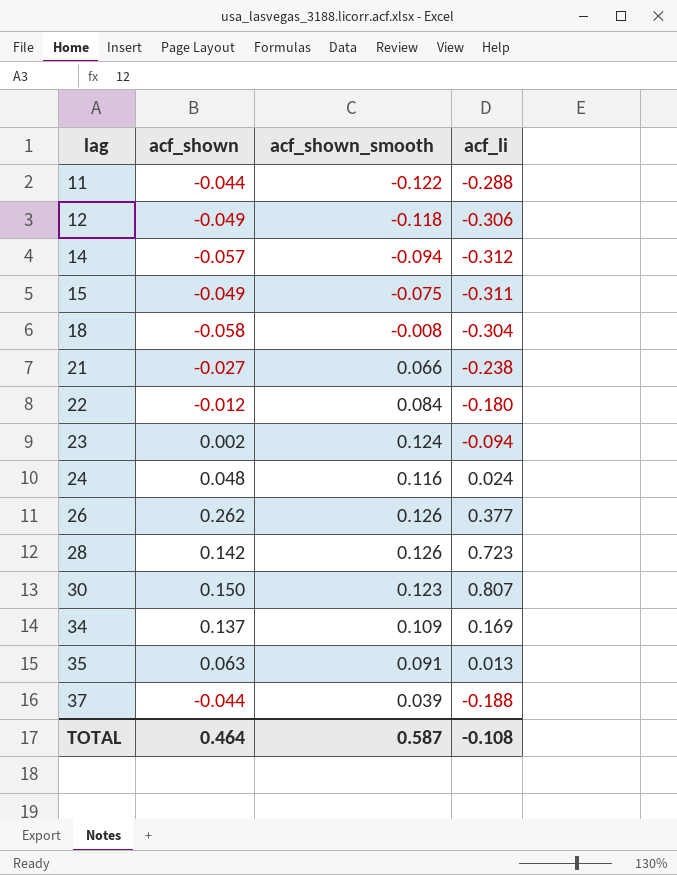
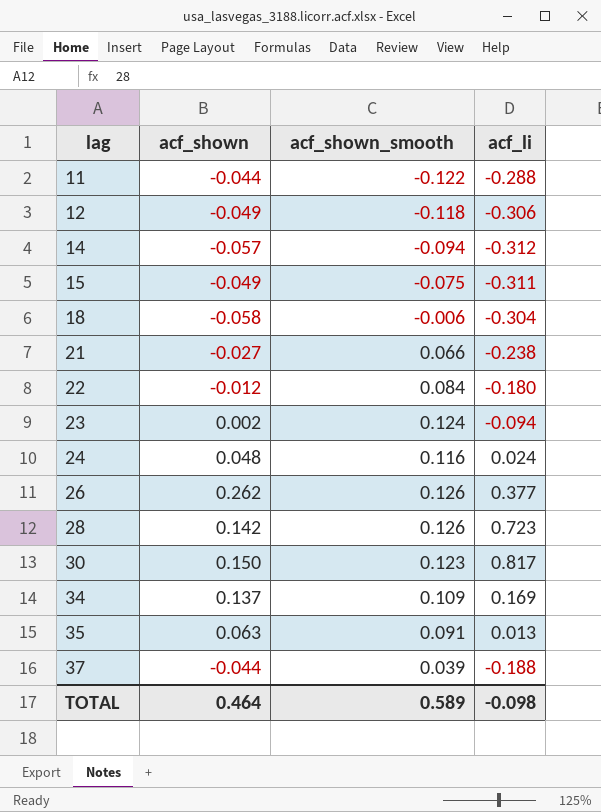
18 | acf_shown_smooth: -0.008 -> -0.006
30 | acf_li: 0.807 -> 0.817
TOTAL | acf_shown_smooth: 0.587 -> 0.589
TOTAL | acf_li: -0.108 -> -0.098

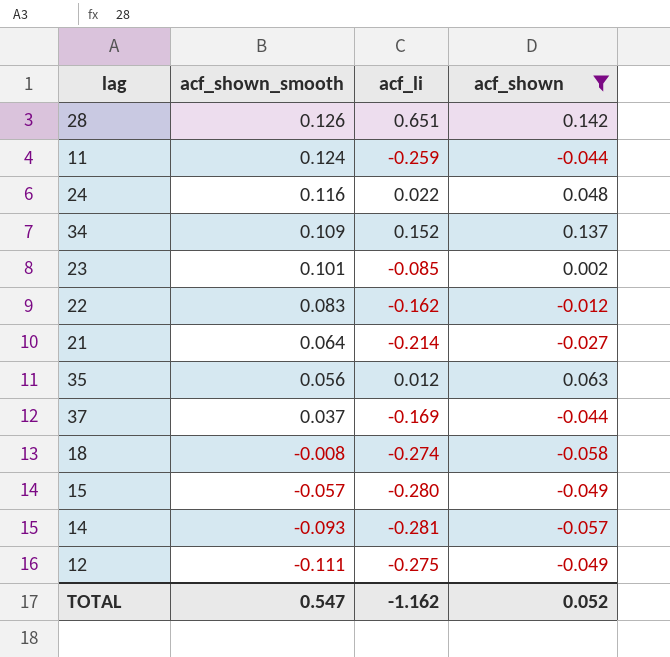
filter: none -> acf_shown <= 0.142
row order: lag ascending -> acf_shown_smooth descending
column acf_shown | position: 2 -> 4
28 | acf_li: 0.723 -> 0.651
11 | acf_shown_smooth: -0.122 -> 0.124
11 | acf_li: -0.288 -> -0.259
24 | acf_li: 0.024 -> 0.022
34 | acf_li: 0.169 -> 0.152
23 | acf_shown_smooth: 0.124 -> 0.101
23 | acf_li: -0.094 -> -0.085
22 | acf_shown_smooth: 0.084 -> 0.083
22 | acf_li: -0.180 -> -0.162
21 | acf_shown_smooth: 0.066 -> 0.064
21 | acf_li: -0.238 -> -0.214
35 | acf_shown_smooth: 0.091 -> 0.056
35 | acf_li: 0.013 -> 0.012
37 | acf_shown_smooth: 0.039 -> 0.037
37 | acf_li: -0.188 -> -0.169
18 | acf_shown_smooth: -0.006 -> -0.008
18 | acf_li: -0.304 -> -0.274
15 | acf_shown_smooth: -0.075 -> -0.057
15 | acf_li: -0.311 -> -0.280
14 | acf_shown_smooth: -0.094 -> -0.093
14 | acf_li: -0.312 -> -0.281
12 | acf_shown_smooth: -0.118 -> -0.111
12 | acf_li: -0.306 -> -0.275
TOTAL | acf_shown_smooth: 0.589 -> 0.547
TOTAL | acf_li: -0.098 -> -1.162
TOTAL | acf_shown: 0.464 -> 0.052

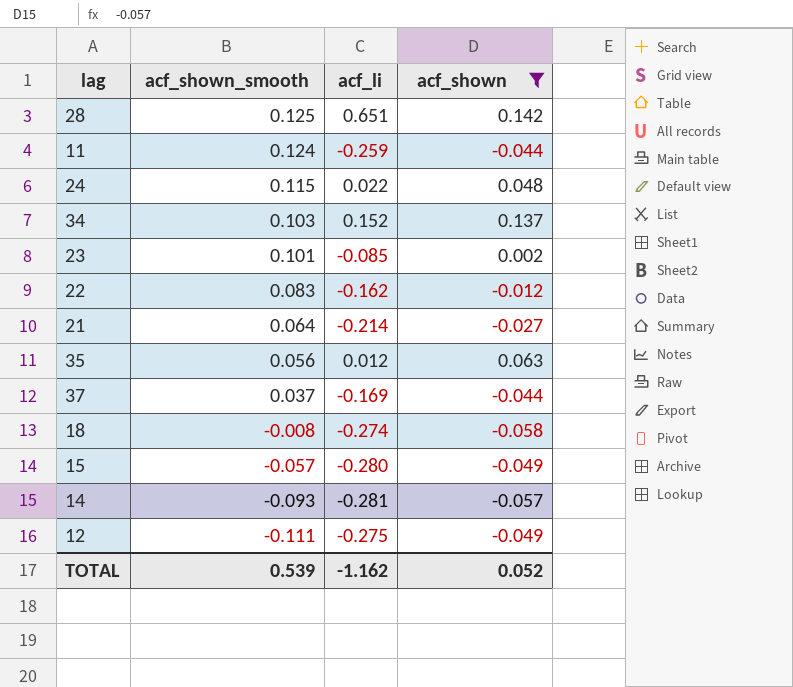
28 | acf_shown_smooth: 0.126 -> 0.125
24 | acf_shown_smooth: 0.116 -> 0.115
34 | acf_shown_smooth: 0.109 -> 0.103
TOTAL | acf_shown_smooth: 0.547 -> 0.539

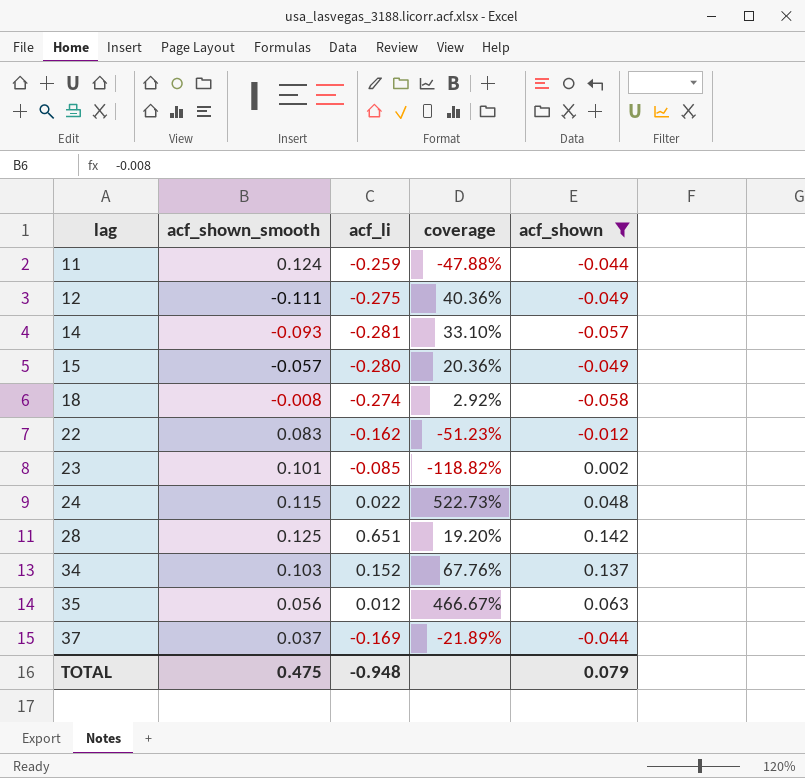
row order: acf_shown_smooth descending -> lag ascending
column coverage | formula: none -> [acf_shown_smooth] / [acf_li]
row 21: 0.064 | -0.214 | -0.027 -> none
TOTAL | acf_shown_smooth: 0.539 -> 0.475
TOTAL | acf_li: -1.162 -> -0.948
TOTAL | acf_shown: 0.052 -> 0.079

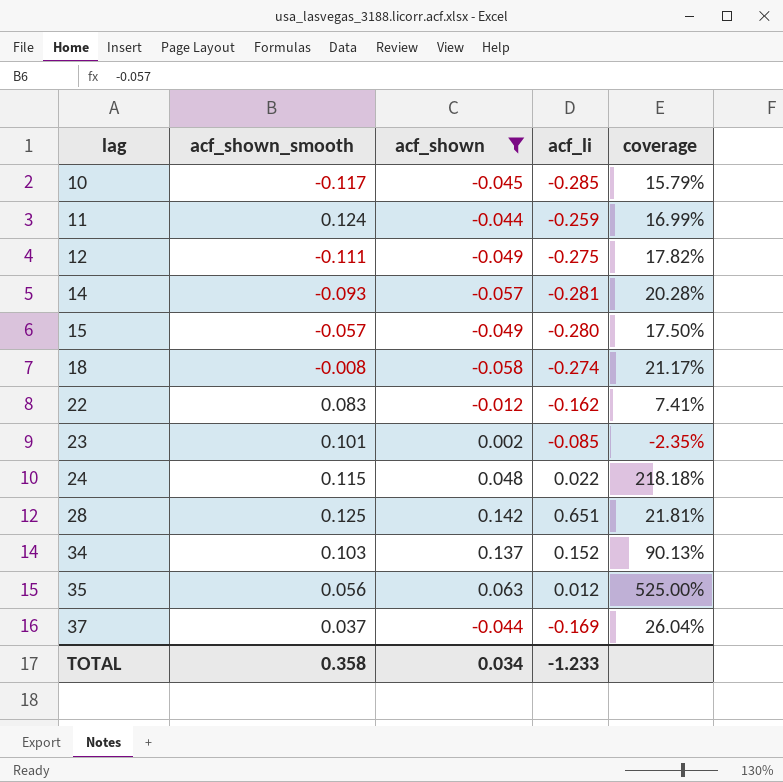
column acf_shown | position: 5 -> 3
column coverage | formula: [acf_shown_smooth] / [acf_li] -> [acf_shown] / [acf_li]
row 10: none -> -0.117 | -0.045 | -0.285 | 15.79%
TOTAL | acf_shown_smooth: 0.475 -> 0.358
TOTAL | acf_shown: 0.079 -> 0.034
TOTAL | acf_li: -0.948 -> -1.233

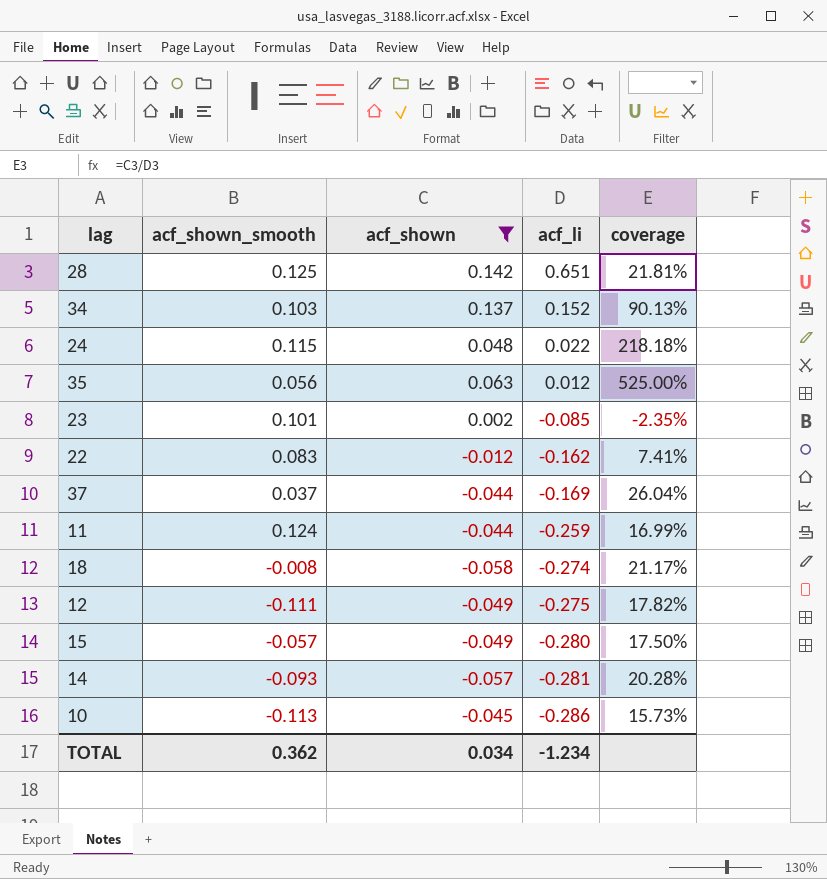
row order: lag ascending -> acf_li descending
10 | acf_shown_smooth: -0.117 -> -0.113
10 | acf_li: -0.285 -> -0.286
10 | coverage: 15.79% -> 15.73%
TOTAL | acf_shown_smooth: 0.358 -> 0.362
TOTAL | acf_li: -1.233 -> -1.234

